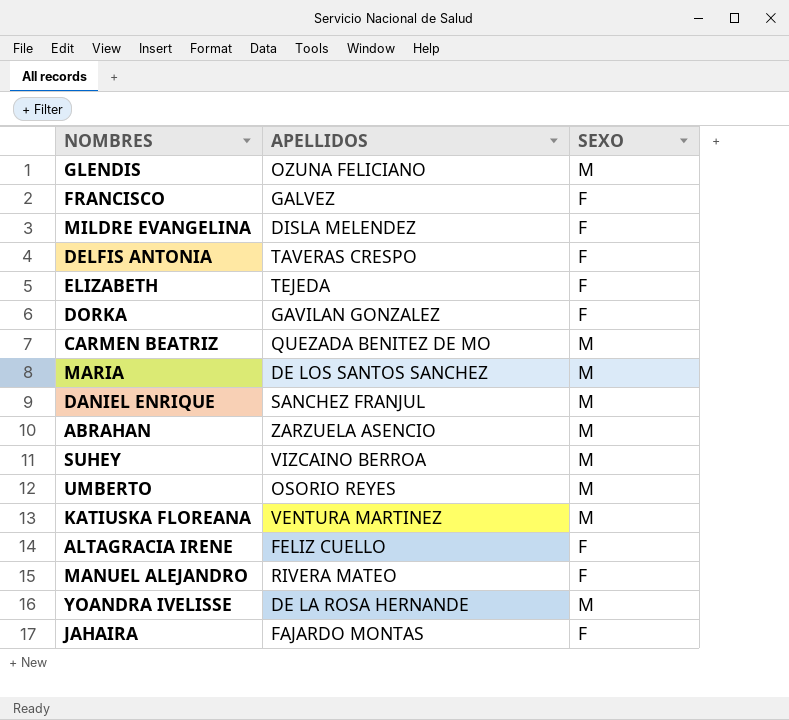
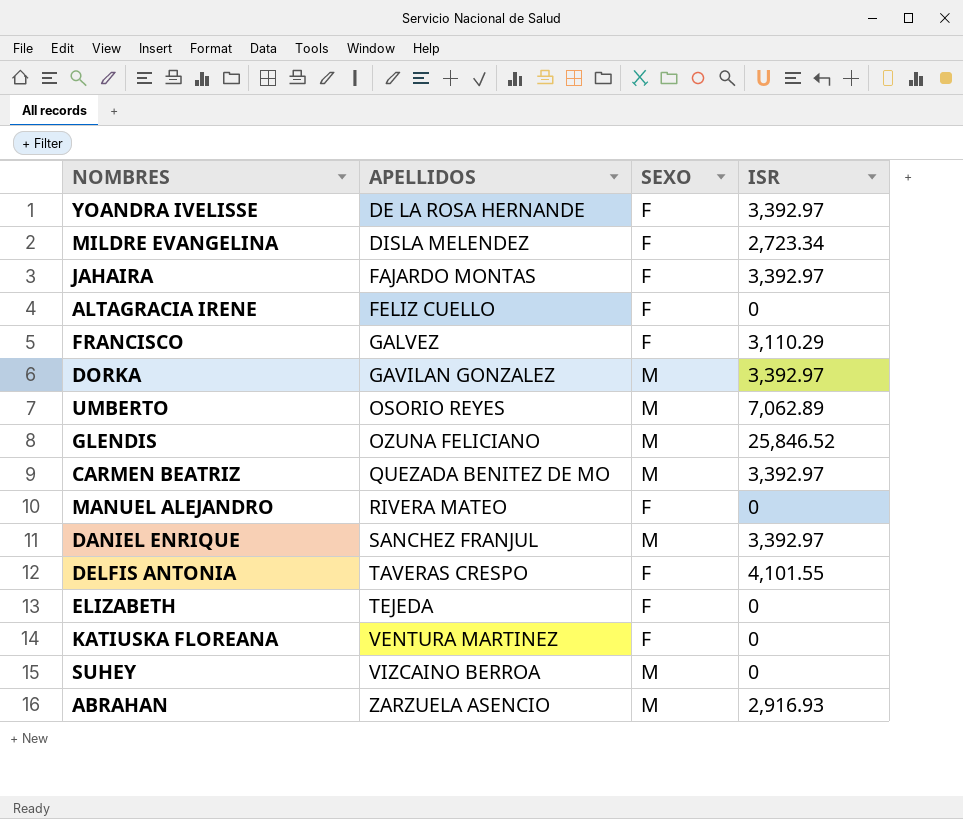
row order: none -> APELLIDOS ascending
column ISR | position: none -> 4
row MARIA: DE LOS SANTOS SANCHEZ | M -> none
YOANDRA IVELISSE | SEXO: M -> F
DORKA | SEXO: F -> M
KATIUSKA FLOREANA | SEXO: M -> F

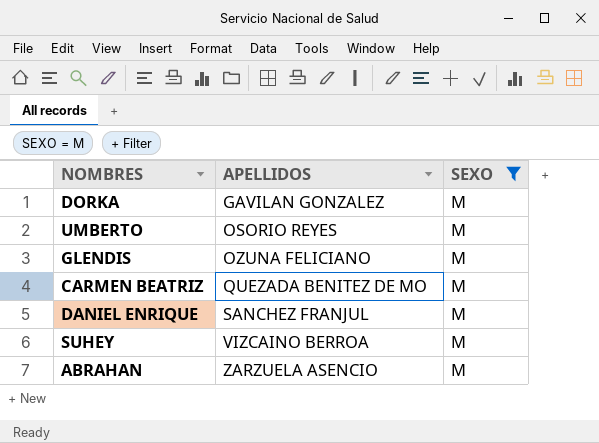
filter: none -> SEXO = M
column ISR | position: 4 -> none

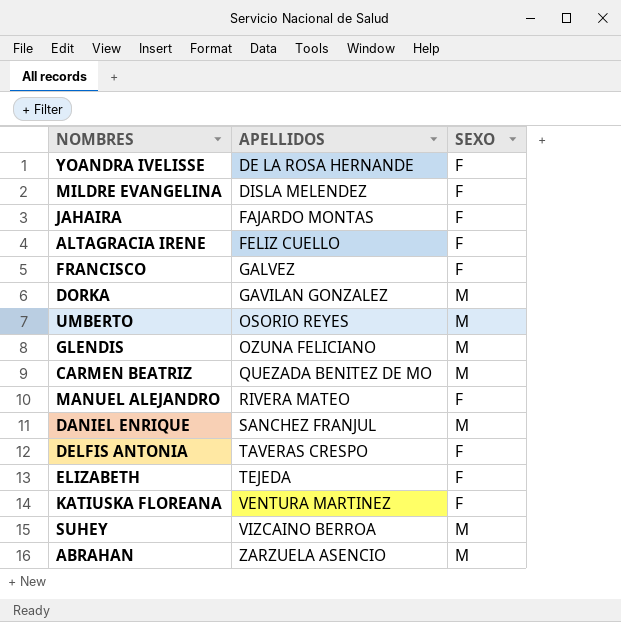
filter: SEXO = M -> none

